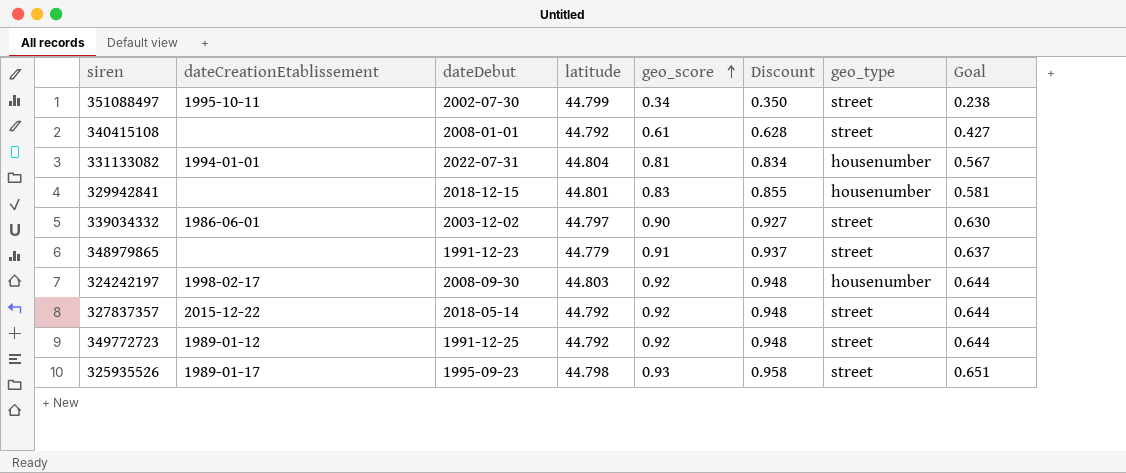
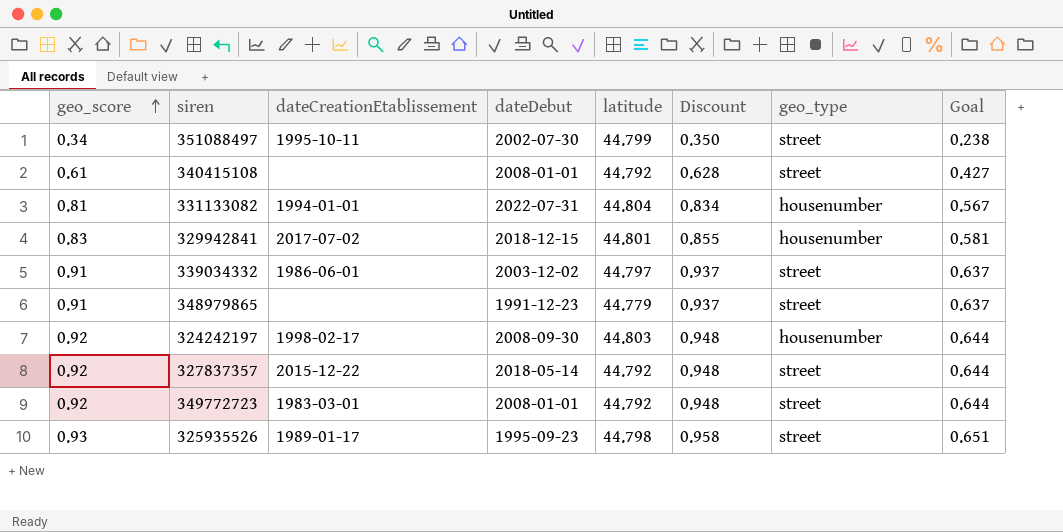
column geo_score | position: 5 -> 1
329942841 | dateCreationEtablissement: none -> 2017-07-02
339034332 | geo_score: 0.90 -> 0.91
339034332 | Discount: 0.927 -> 0.937
339034332 | Goal: 0.630 -> 0.637
349772723 | dateCreationEtablissement: 1989-01-12 -> 1983-03-01
349772723 | dateDebut: 1991-12-25 -> 2008-01-01

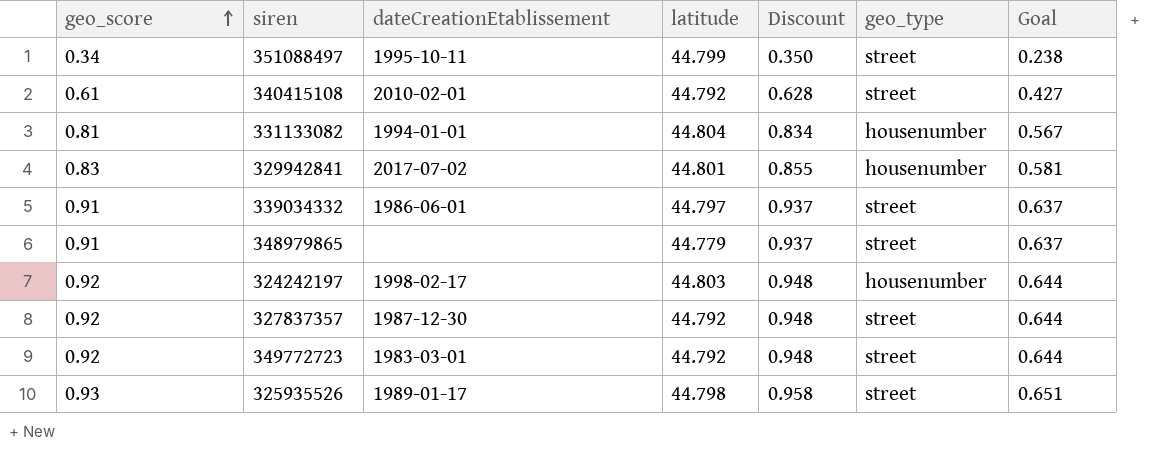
column dateDebut | position: 4 -> none
340415108 | dateCreationEtablissement: none -> 2010-02-01
327837357 | dateCreationEtablissement: 2015-12-22 -> 1987-12-30

